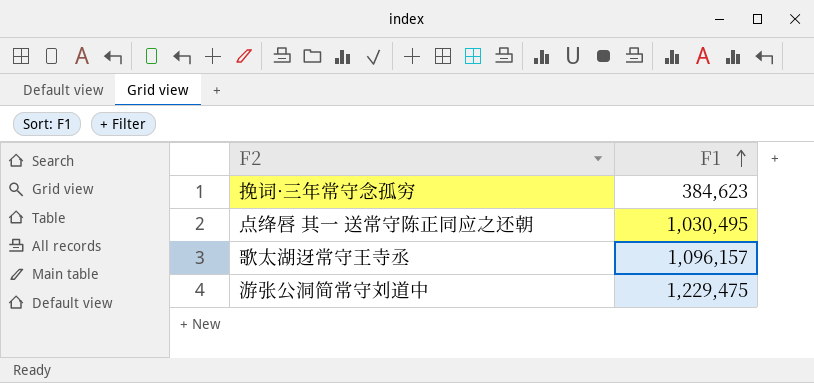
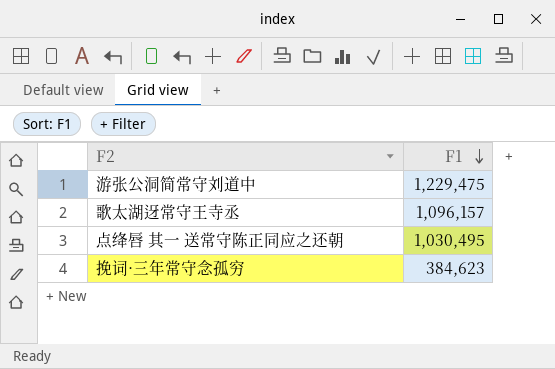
row order: F1 ascending -> F1 descending

